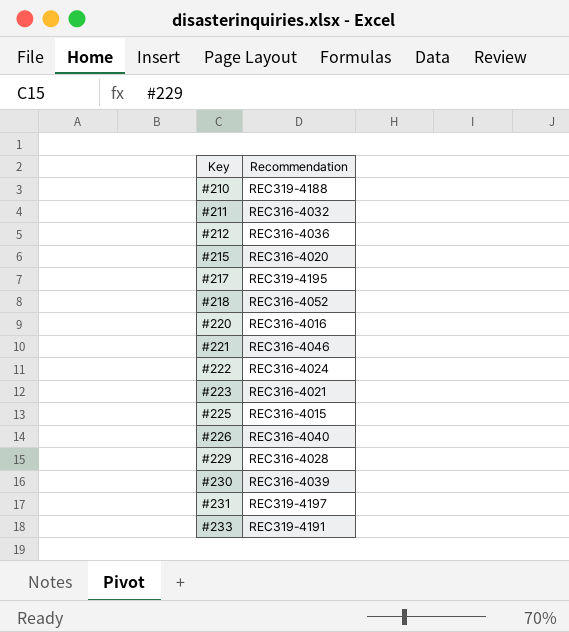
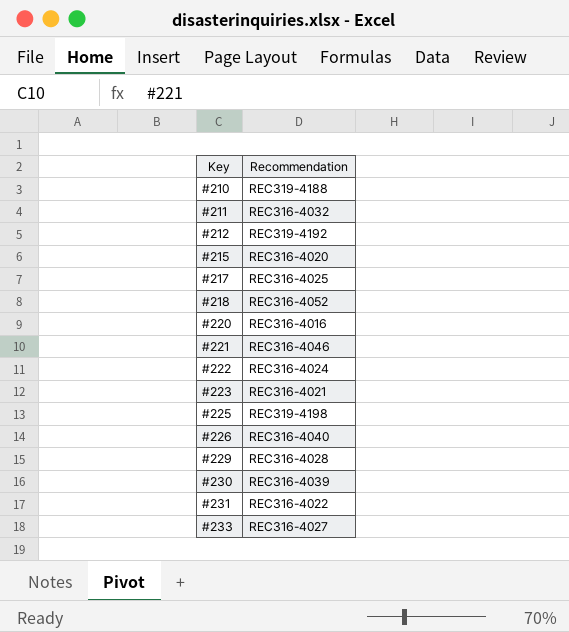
#212 | Recommendation: REC316-4036 -> REC319-4192
#217 | Recommendation: REC319-4195 -> REC316-4025
#225 | Recommendation: REC316-4015 -> REC319-4198
#231 | Recommendation: REC319-4197 -> REC316-4022
#233 | Recommendation: REC319-4191 -> REC316-4027

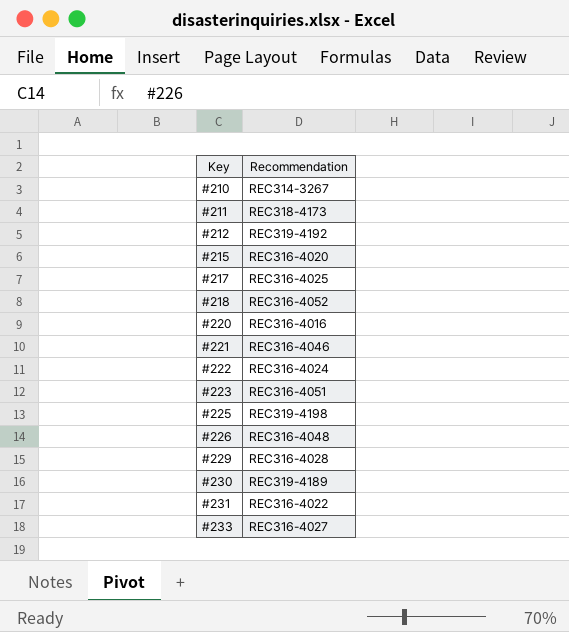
#210 | Recommendation: REC319-4188 -> REC314-3267
#211 | Recommendation: REC316-4032 -> REC318-4173
#223 | Recommendation: REC316-4021 -> REC316-4051
#226 | Recommendation: REC316-4040 -> REC316-4048
#230 | Recommendation: REC316-4039 -> REC319-4189

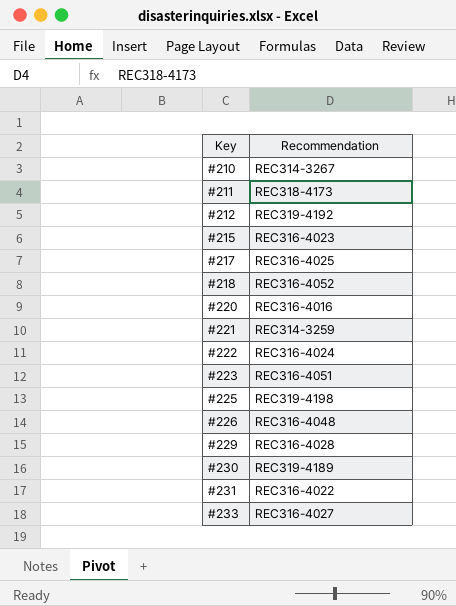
#215 | Recommendation: REC316-4020 -> REC316-4023
#221 | Recommendation: REC316-4046 -> REC314-3259

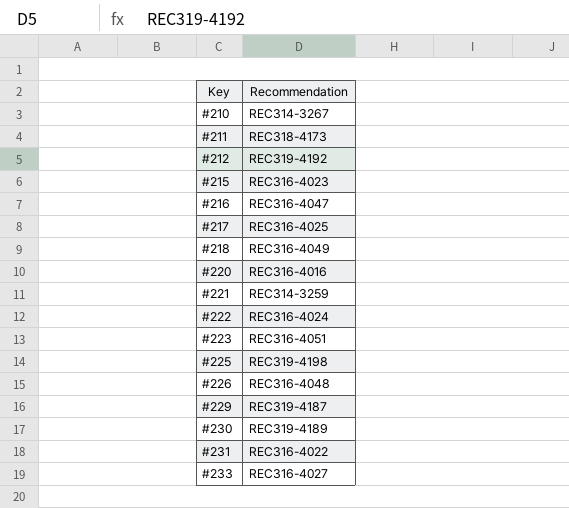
row #216: none -> REC316-4047
#218 | Recommendation: REC316-4052 -> REC316-4049
#229 | Recommendation: REC316-4028 -> REC319-4187

